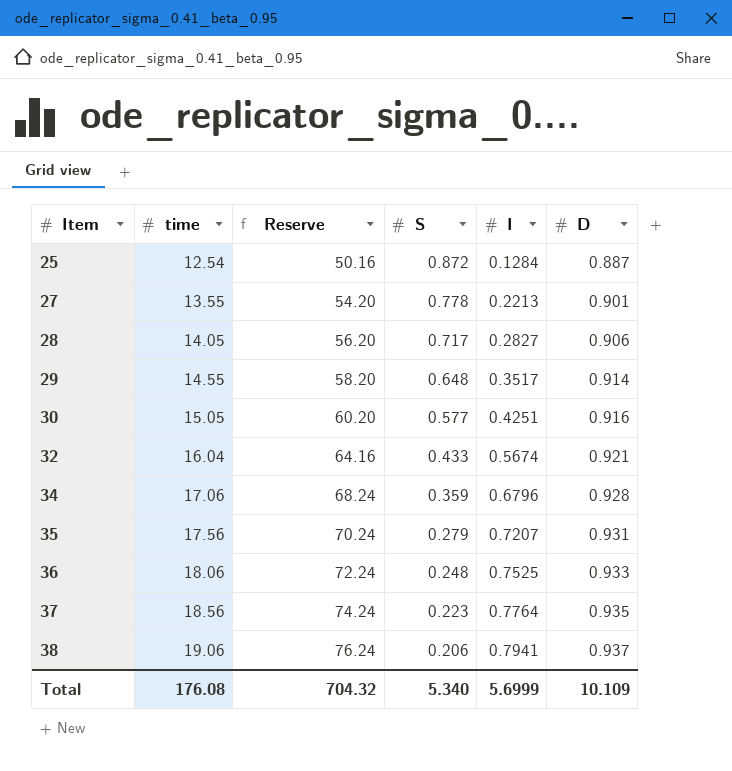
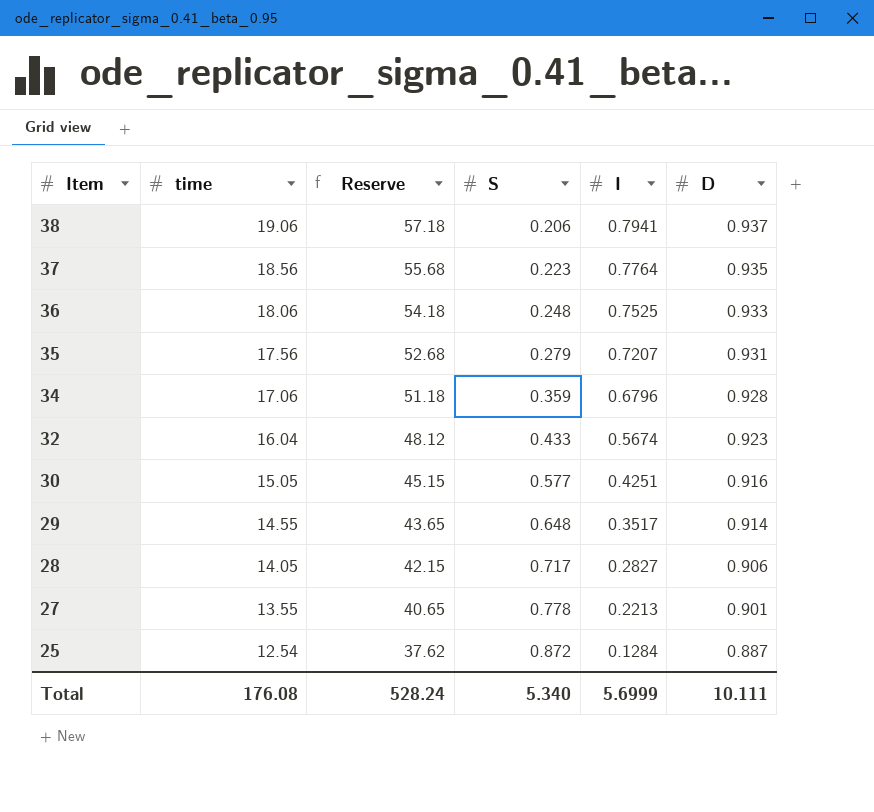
row order: Item ascending -> Item descending
column Reserve | formula: [time] * 4 -> [time] * 3
32 | D: 0.921 -> 0.923
Total | Reserve: 704.32 -> 528.24
Total | D: 10.109 -> 10.111

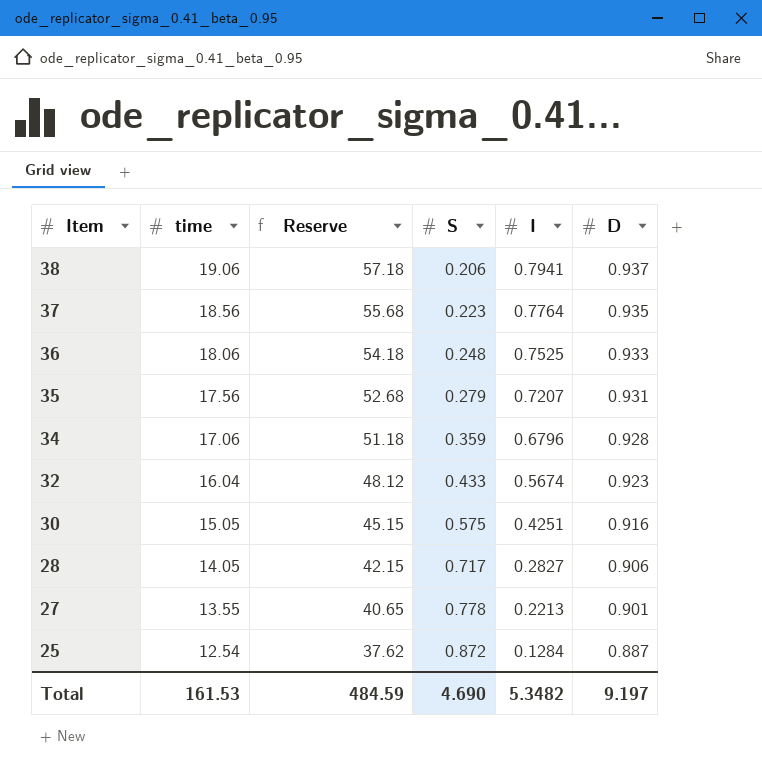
row 29: 14.55 | 43.65 | 0.648 | 0.3517 | 0.914 -> none
30 | S: 0.577 -> 0.575
Total | time: 176.08 -> 161.53
Total | Reserve: 528.24 -> 484.59
Total | S: 5.340 -> 4.690
Total | I: 5.6999 -> 5.3482
Total | D: 10.111 -> 9.197

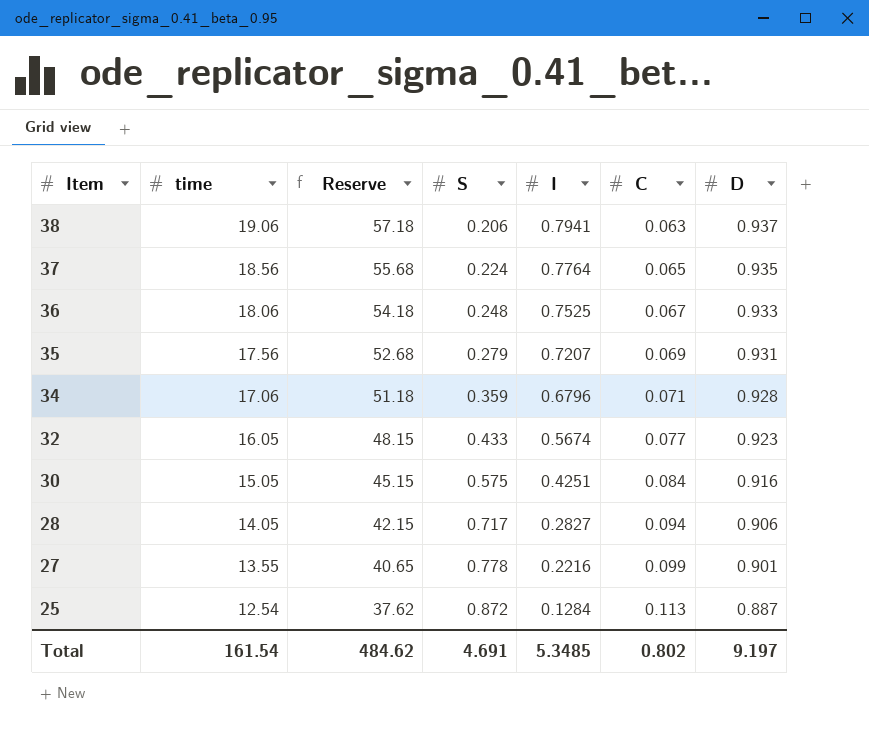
column C | position: none -> 6
37 | S: 0.223 -> 0.224
32 | time: 16.04 -> 16.05
32 | Reserve: 48.12 -> 48.15
27 | I: 0.2213 -> 0.2216
Total | time: 161.53 -> 161.54
Total | Reserve: 484.59 -> 484.62
Total | S: 4.690 -> 4.691
Total | I: 5.3482 -> 5.3485

